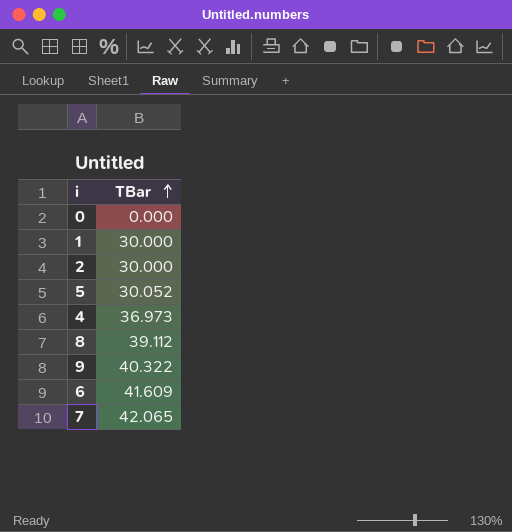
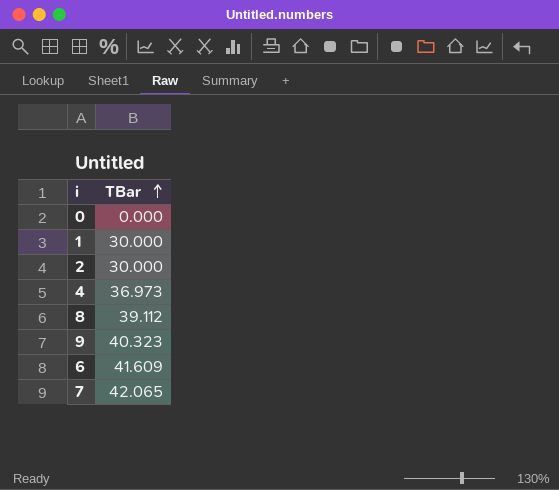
row 5: 30.052 -> none
9 | TBar: 40.322 -> 40.323

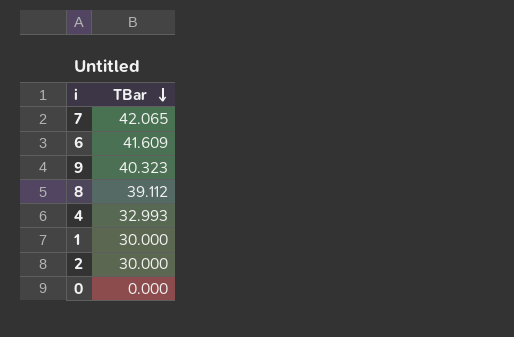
row order: TBar ascending -> TBar descending
4 | TBar: 36.973 -> 32.993

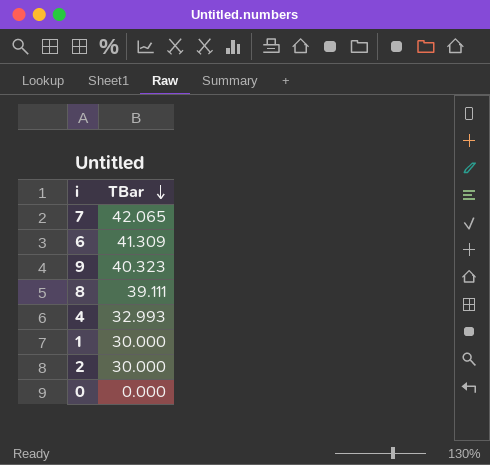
6 | TBar: 41.609 -> 41.309
8 | TBar: 39.112 -> 39.111

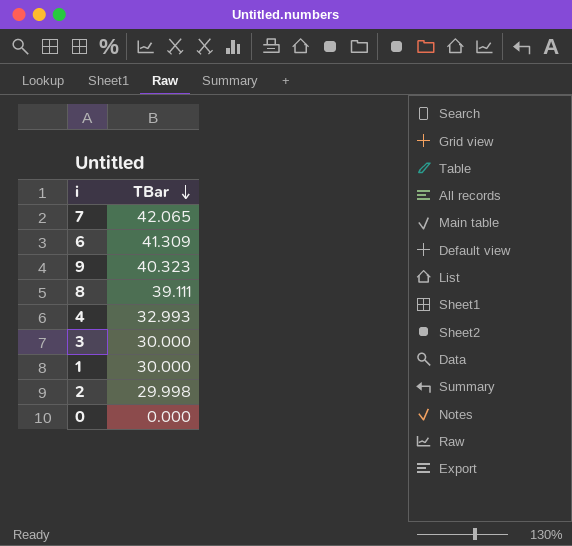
row 3: none -> 30.000
2 | TBar: 30.000 -> 29.998

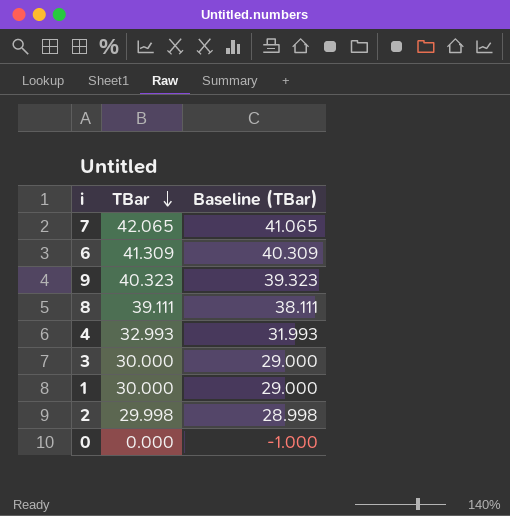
column Baseline (TBar) | formula: none -> [TBar] - 1

